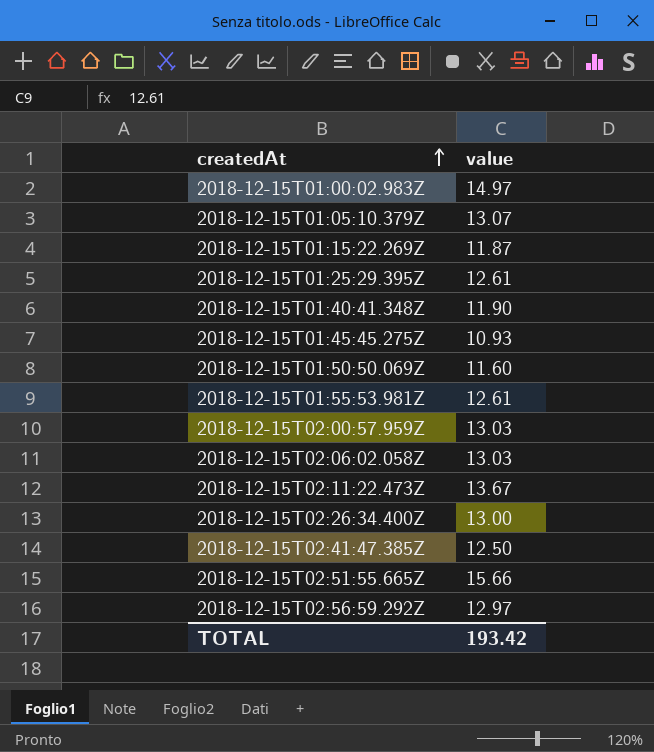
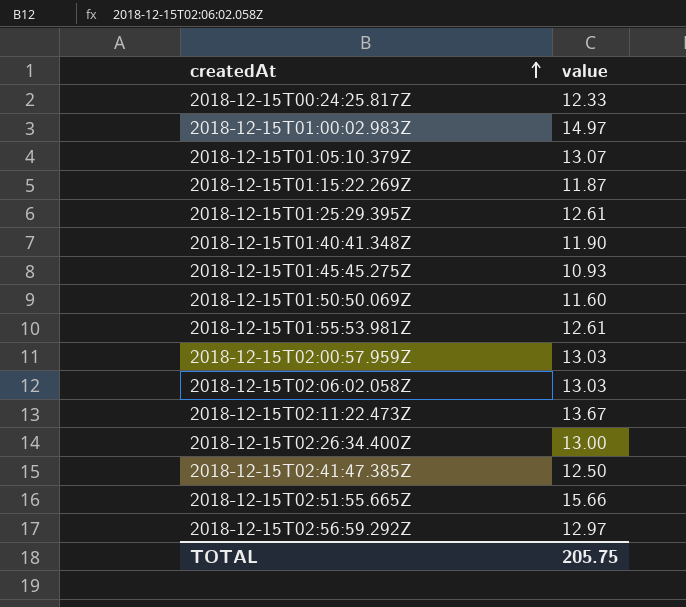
row 2018-12-15T00:24:25.817Z: none -> 12.33
TOTAL | value: 193.42 -> 205.75

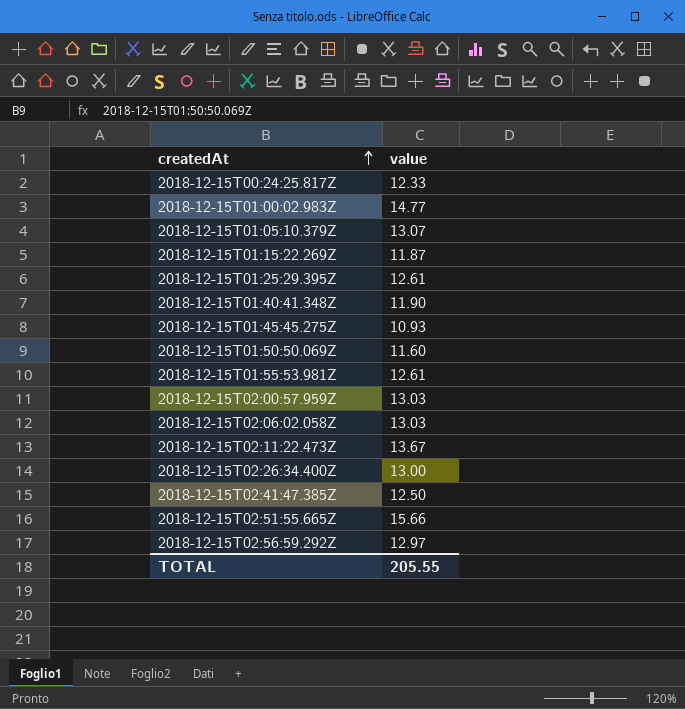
2018-12-15T01:00:02.983Z | value: 14.97 -> 14.77
TOTAL | value: 205.75 -> 205.55

